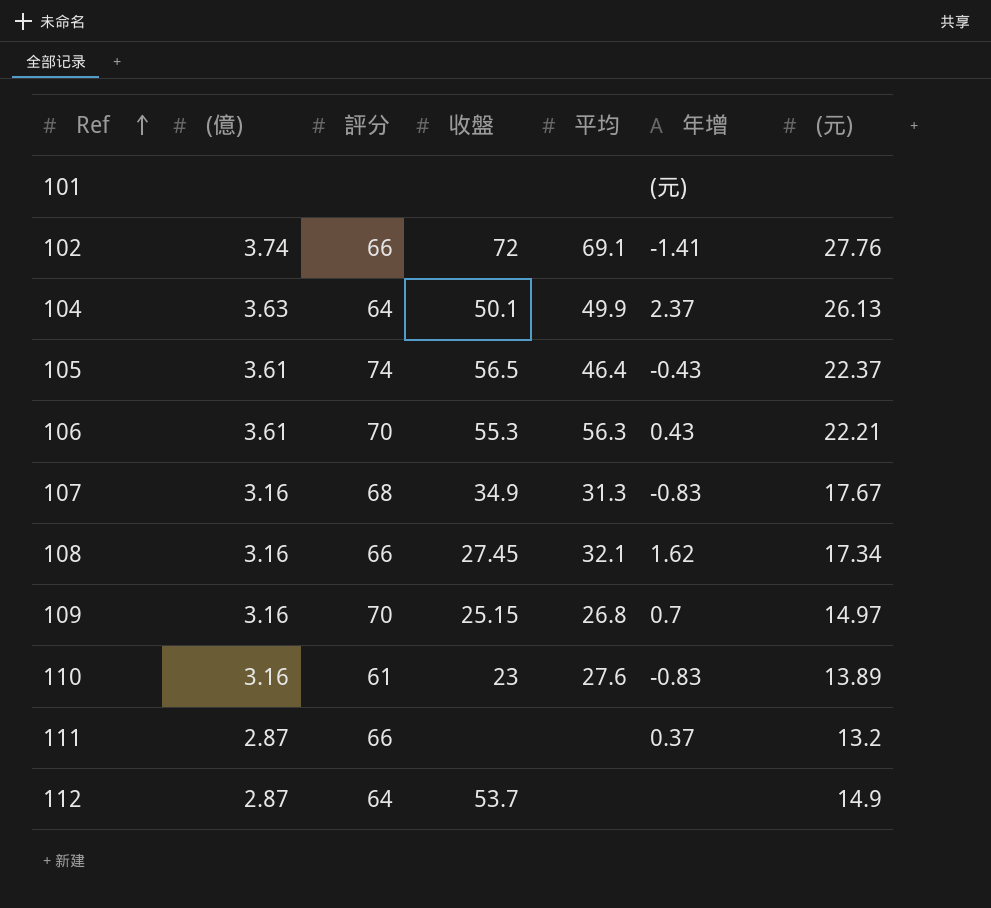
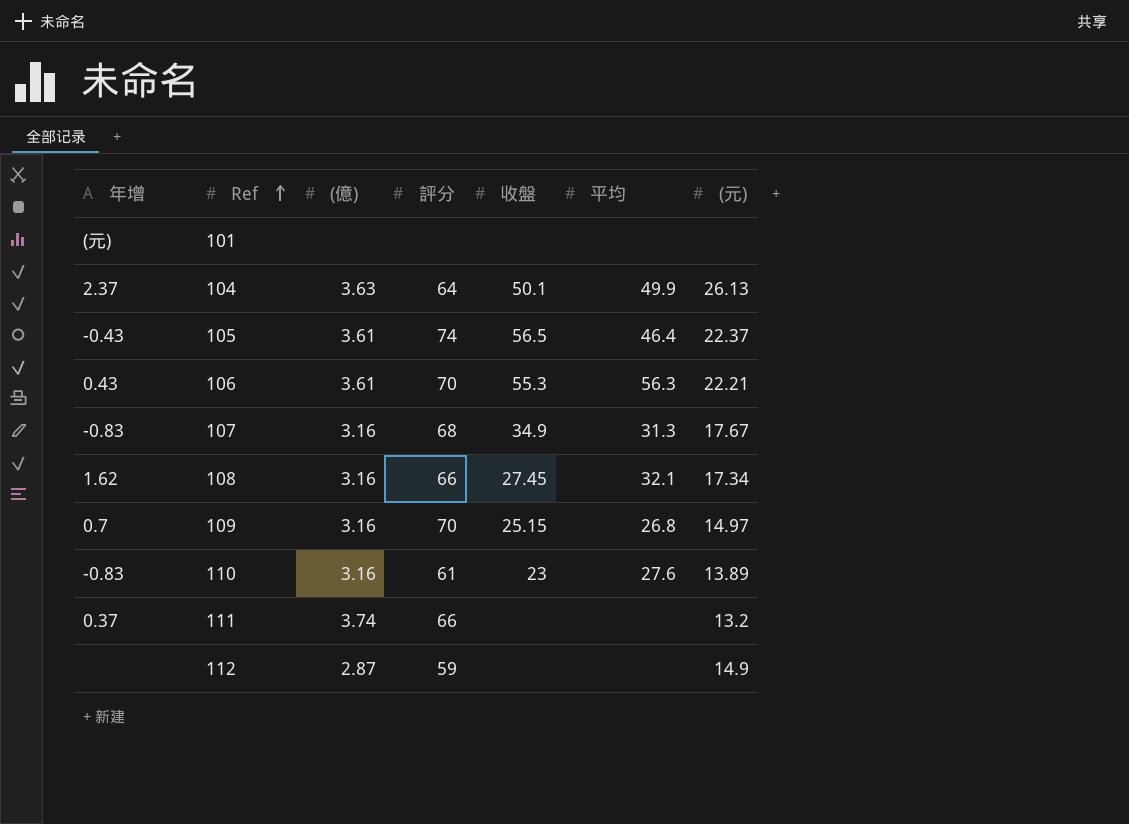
column 年增 | position: 6 -> 1
row 102: 3.74 | 66 | 72 | 69.1 | -1.41 | 27.76 -> none
111 | (億): 2.87 -> 3.74
112 | 評分: 64 -> 59
112 | 收盤: 53.7 -> none

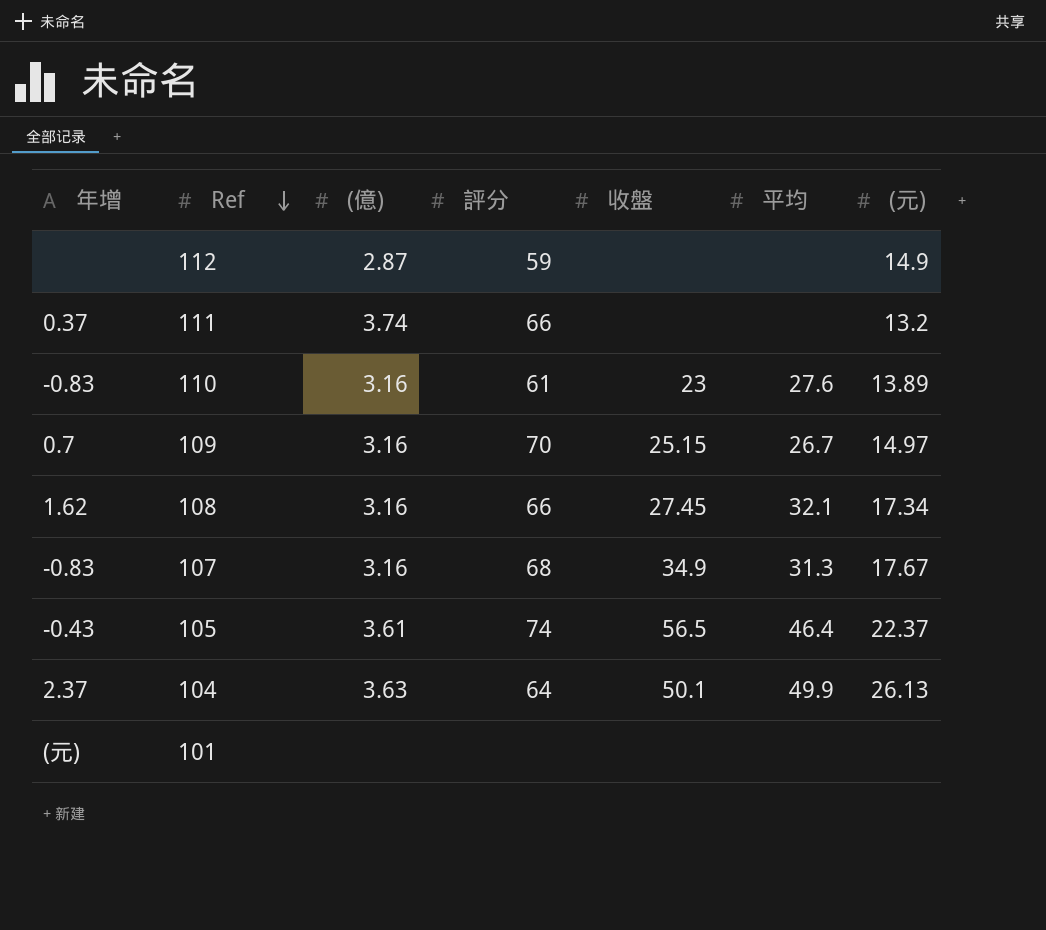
row order: Ref ascending -> Ref descending
row 106: 0.43 | 3.61 | 70 | 55.3 | 56.3 | 22.21 -> none
109 | 平均: 26.8 -> 26.7

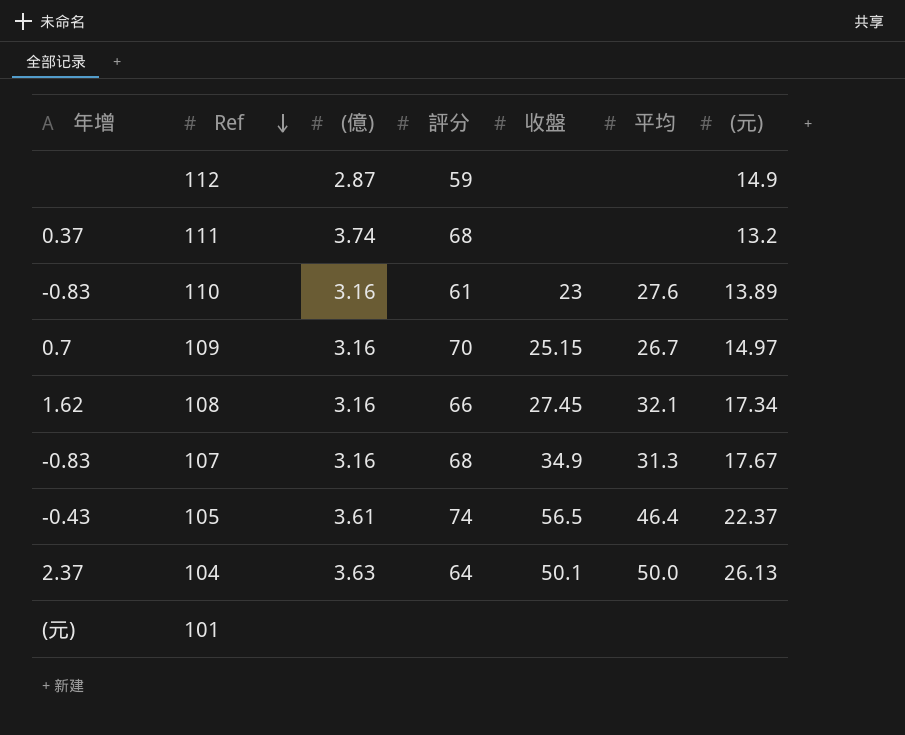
111 | 評分: 66 -> 68
104 | 平均: 49.9 -> 50.0

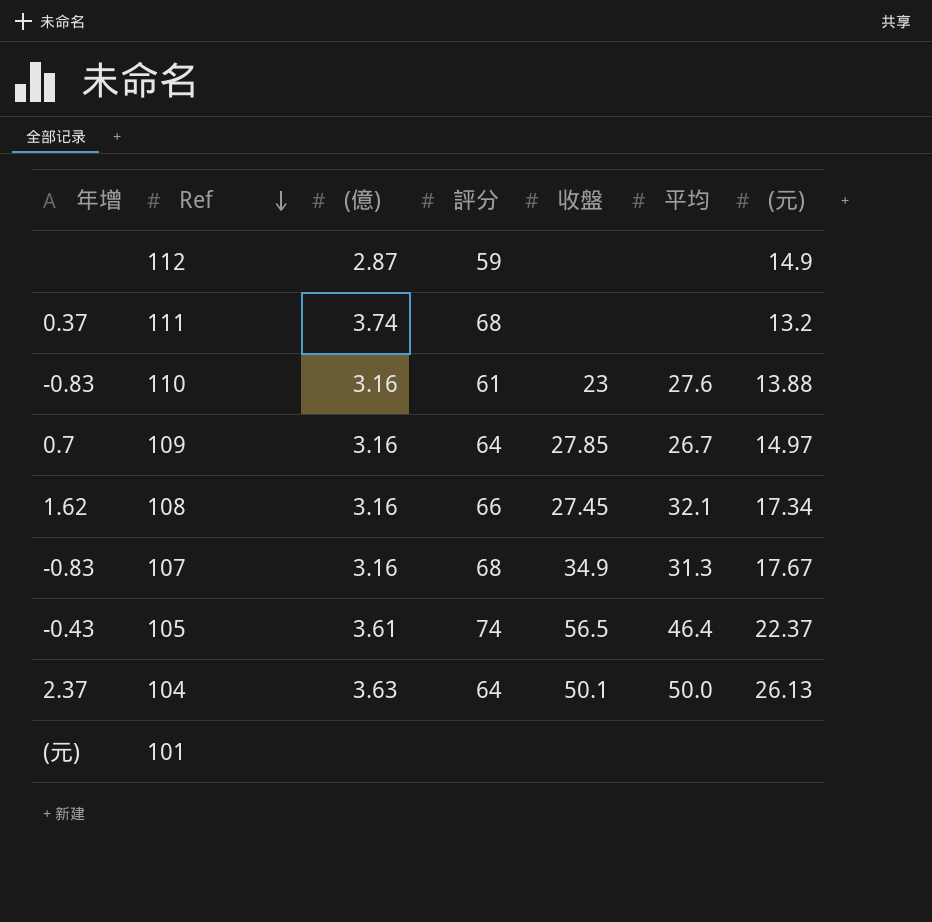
110 | (元): 13.89 -> 13.88
109 | 評分: 70 -> 64
109 | 收盤: 25.15 -> 27.85

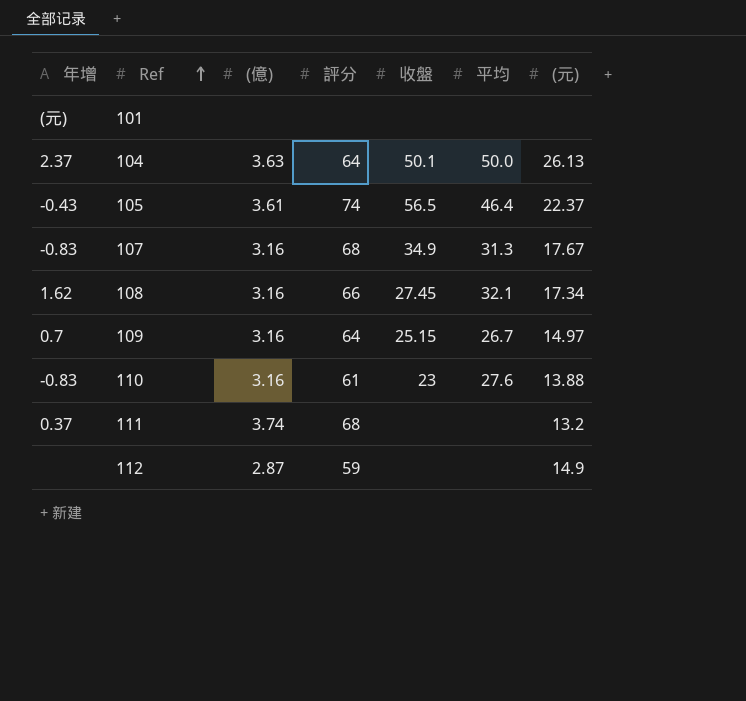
row order: Ref descending -> Ref ascending
109 | 收盤: 27.85 -> 25.15

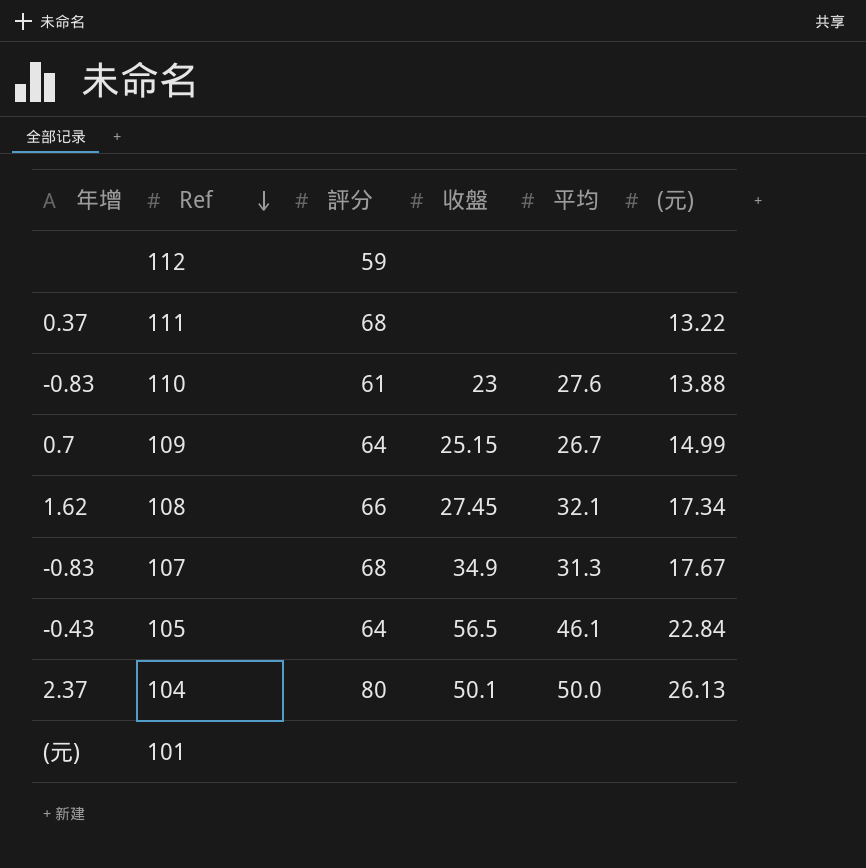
row order: Ref ascending -> Ref descending
column (億) | position: 3 -> none
112 | (元): 14.9 -> none
111 | (元): 13.2 -> 13.22
109 | (元): 14.97 -> 14.99
105 | 評分: 74 -> 64
105 | 平均: 46.4 -> 46.1
105 | (元): 22.37 -> 22.84
104 | 評分: 64 -> 80

